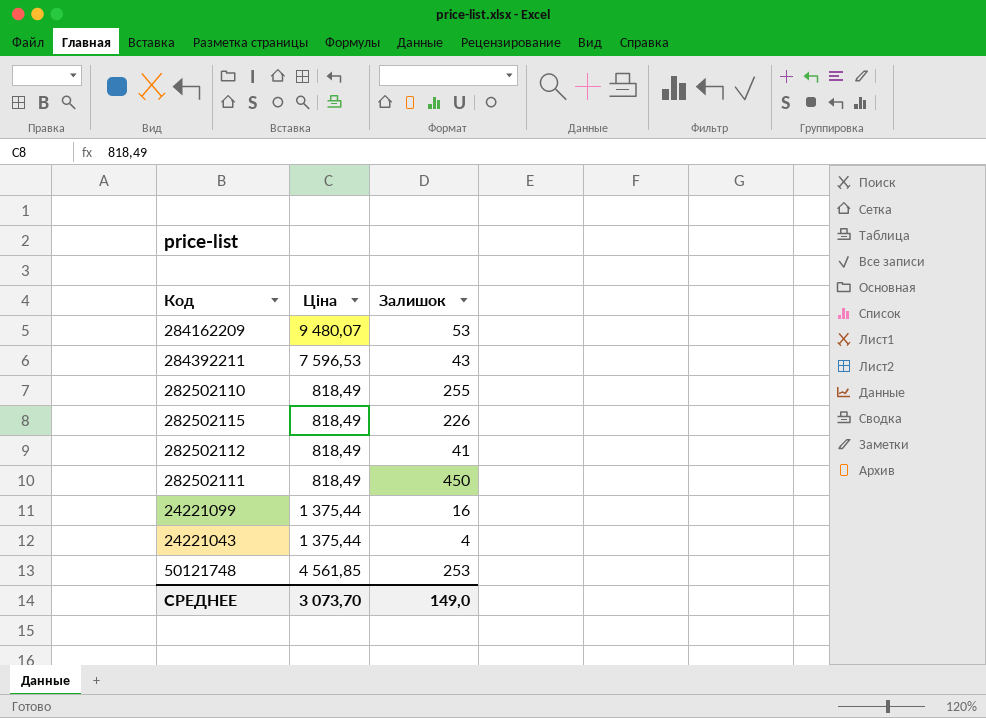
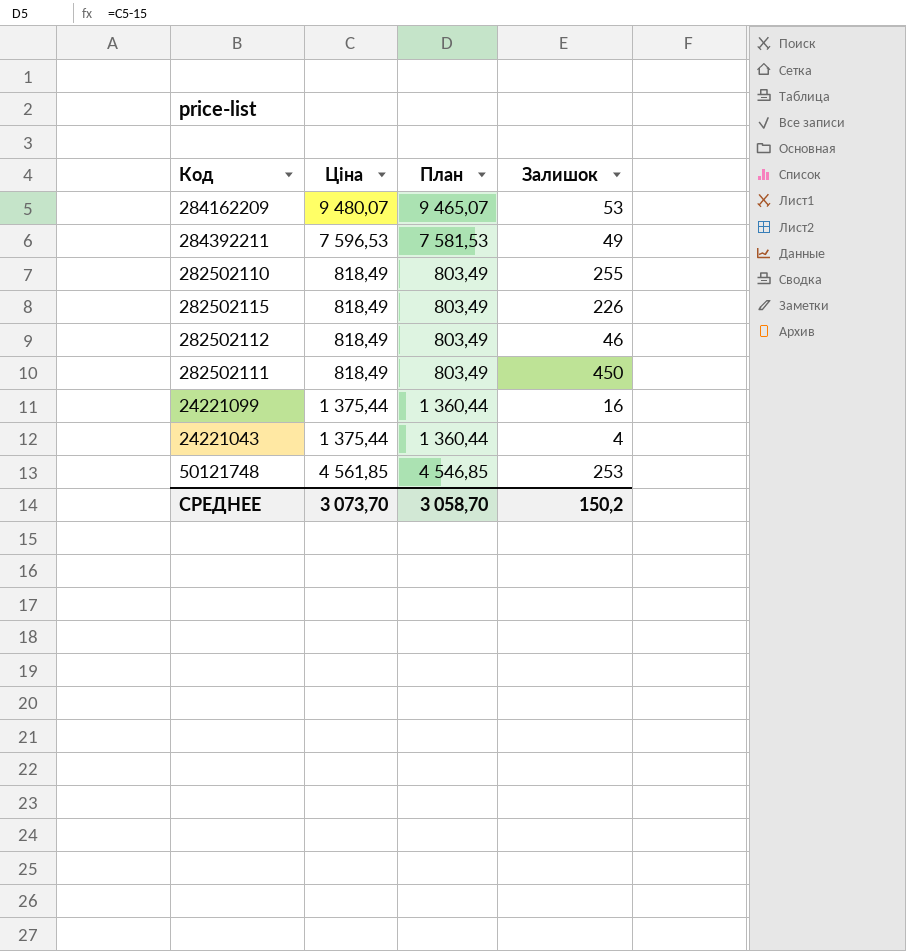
column План | formula: none -> [Ціна] - 15
284392211 | Залишок: 43 -> 49
282502112 | Залишок: 41 -> 46
СРЕДНЕЕ | Залишок: 149,0 -> 150,2

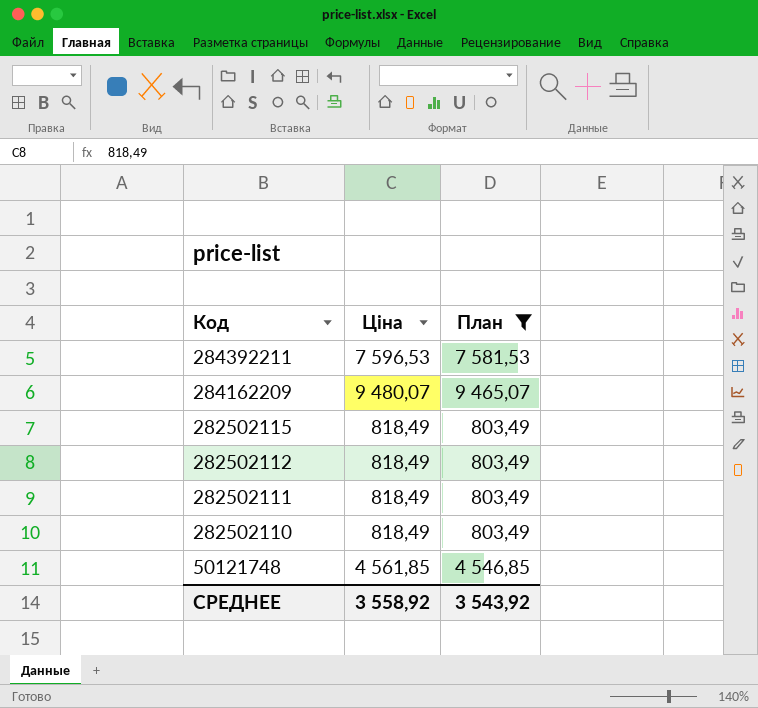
filter: none -> План != 1 360,44
row order: none -> Код descending
column Залишок | position: 4 -> none
СРЕДНЕЕ | Ціна: 3 073,70 -> 3 558,92
СРЕДНЕЕ | План: 3 058,70 -> 3 543,92

